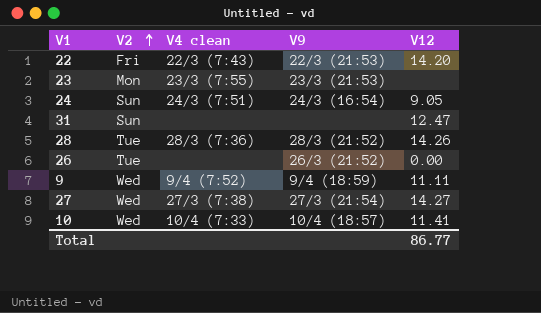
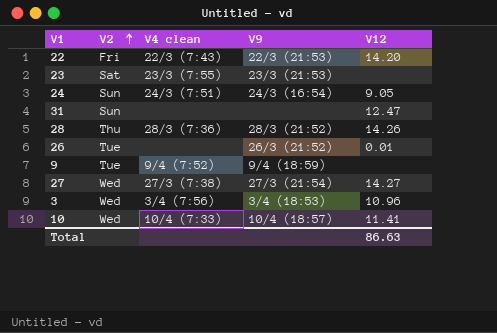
23 | V2: Mon -> Sat
28 | V2: Tue -> Thu
26 | V12: 0.00 -> 0.01
9 | V2: Wed -> Tue
9 | V12: 11.11 -> none
row 3: none -> Wed | 3/4 (7:56) | 3/4 (18:53) | 10.96
Total | V12: 86.77 -> 86.63

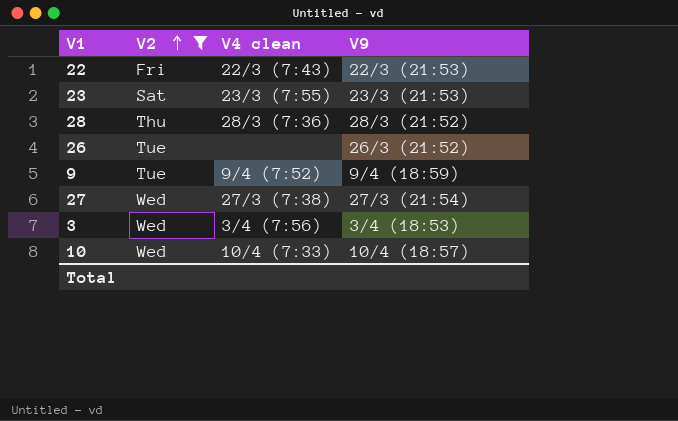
filter: none -> V2 != Sun
column V12 | position: 5 -> none

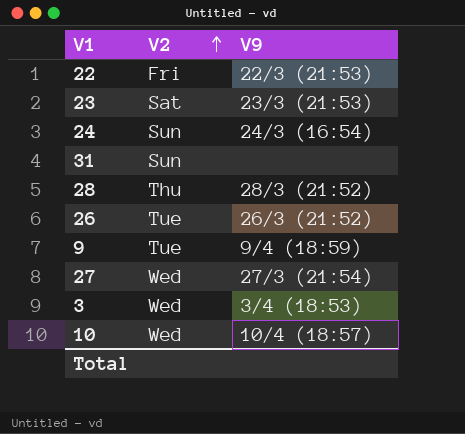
filter: V2 != Sun -> none
column V4 clean | position: 3 -> none

